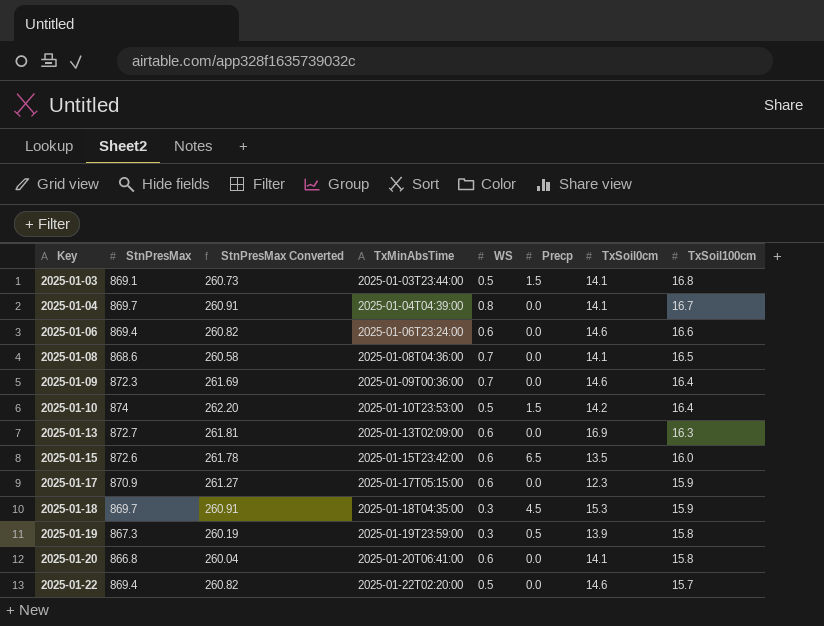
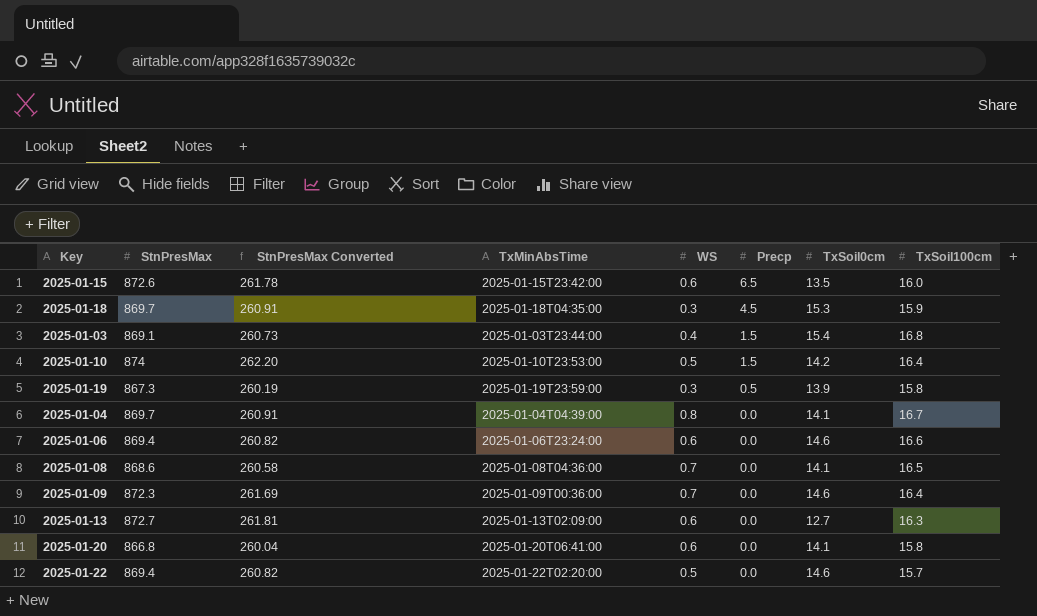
row order: Key ascending -> Precp descending
row 2025-01-17: 870.9 | 261.27 | 2025-01-17T05:15:00 | 0.6 | 0.0 | 12.3 | 15.9 -> none
2025-01-03 | WS: 0.5 -> 0.4
2025-01-03 | TxSoil0cm: 14.1 -> 15.4
2025-01-13 | TxSoil0cm: 16.9 -> 12.7

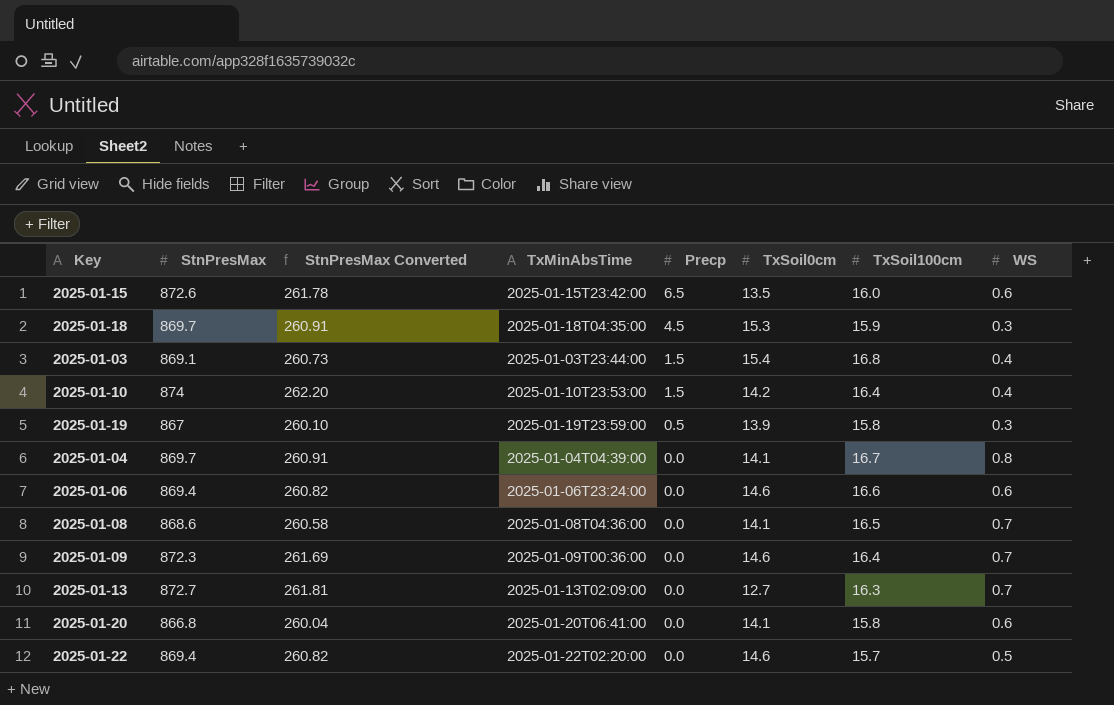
column WS | position: 5 -> 8
2025-01-10 | WS: 0.5 -> 0.4
2025-01-19 | StnPresMax: 867.3 -> 867
2025-01-19 | StnPresMax Converted: 260.19 -> 260.10
2025-01-13 | WS: 0.6 -> 0.7

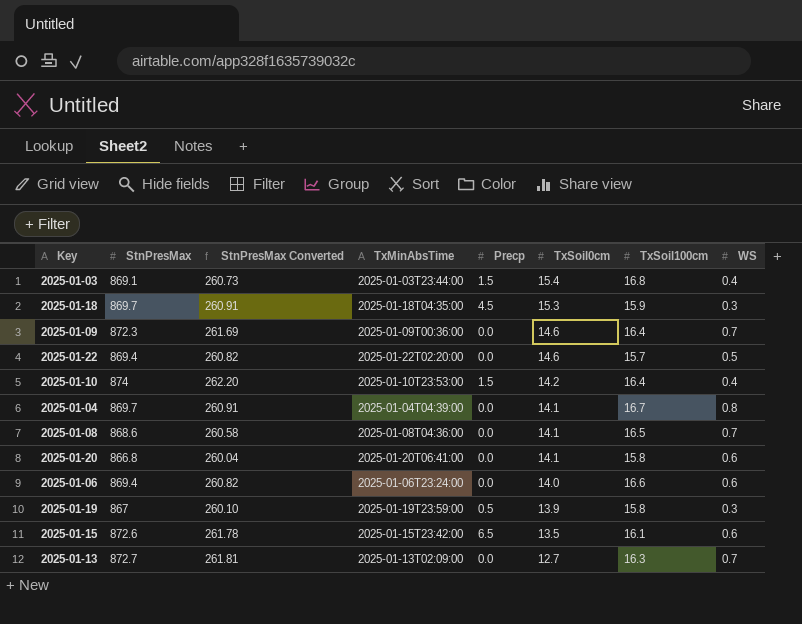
row order: Precp descending -> TxSoil0cm descending
2025-01-06 | TxSoil0cm: 14.6 -> 14.0
2025-01-15 | TxSoil100cm: 16.0 -> 16.1

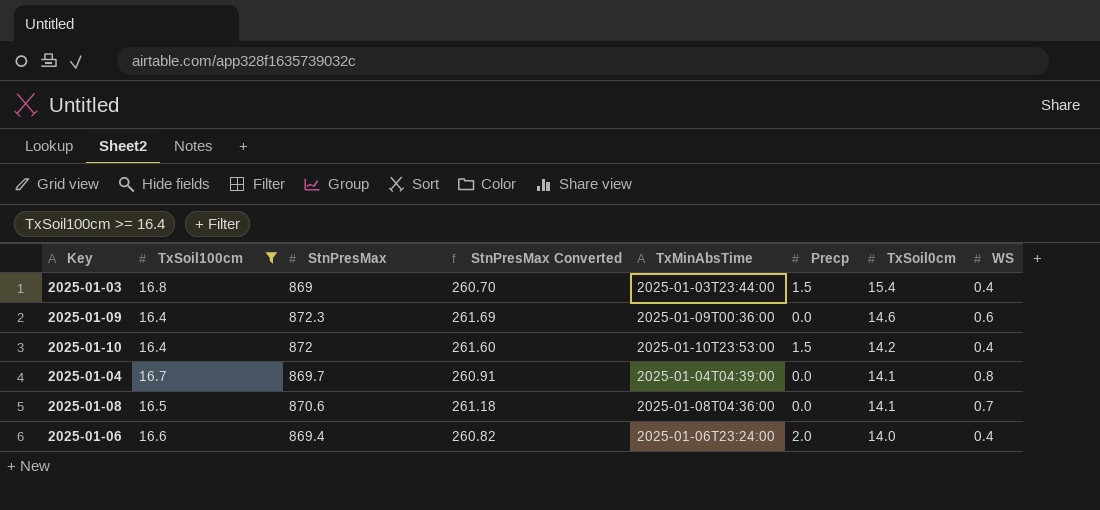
filter: none -> TxSoil100cm >= 16.4
column TxSoil100cm | position: 7 -> 2
2025-01-03 | StnPresMax: 869.1 -> 869
2025-01-03 | StnPresMax Converted: 260.73 -> 260.70
2025-01-09 | WS: 0.7 -> 0.6
2025-01-10 | StnPresMax: 874 -> 872
2025-01-10 | StnPresMax Converted: 262.20 -> 261.60
2025-01-08 | StnPresMax: 868.6 -> 870.6
2025-01-08 | StnPresMax Converted: 260.58 -> 261.18
2025-01-06 | Precp: 0.0 -> 2.0
2025-01-06 | WS: 0.6 -> 0.4

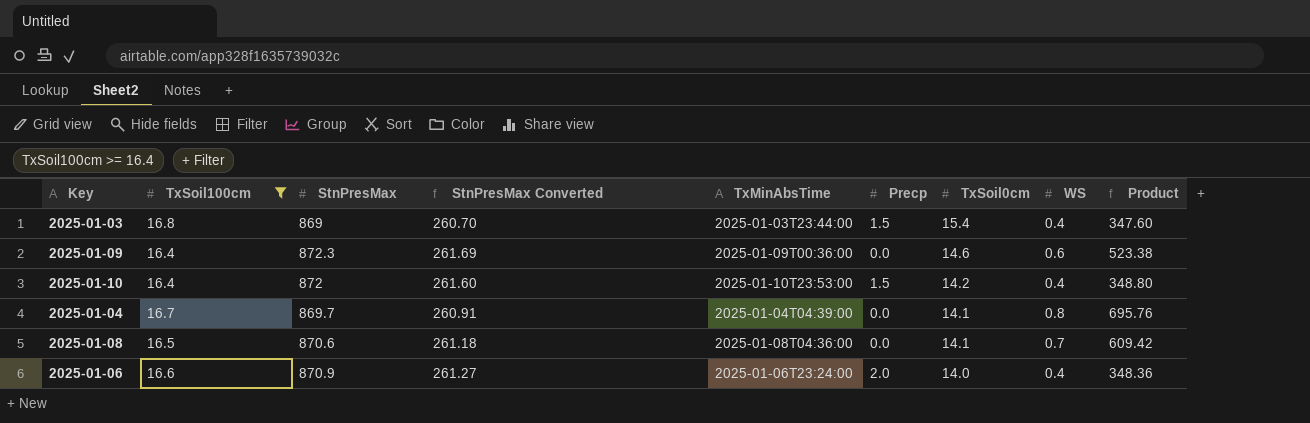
column Product | formula: none -> [StnPresMax] * [WS]
2025-01-06 | StnPresMax: 869.4 -> 870.9
2025-01-06 | StnPresMax Converted: 260.82 -> 261.27

